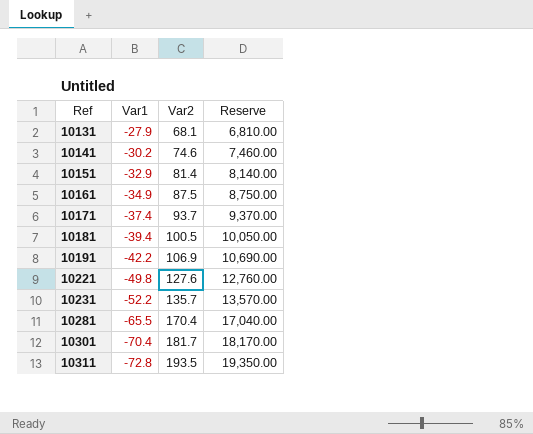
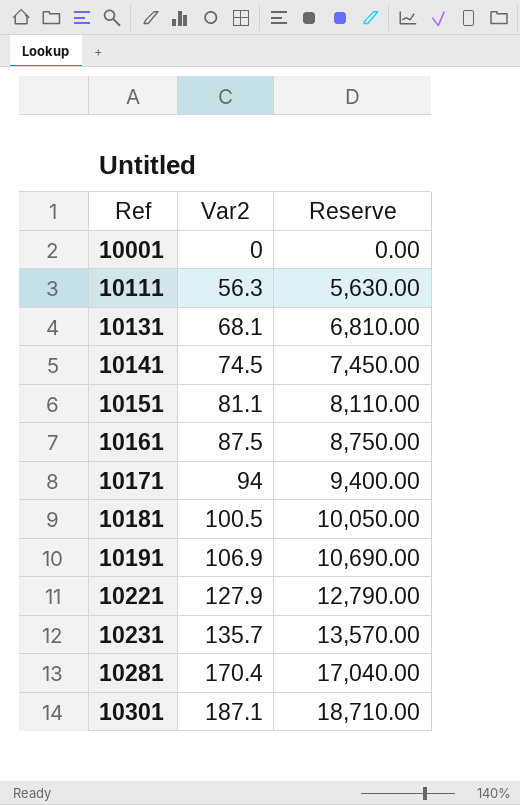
column Var1 | position: 2 -> none
row 10311: -72.8 | 193.5 | 19,350.00 -> none
row 10001: none -> 0 | 0.00
row 10111: none -> 56.3 | 5,630.00
10141 | Var2: 74.6 -> 74.5
10141 | Reserve: 7,460.00 -> 7,450.00
10151 | Var2: 81.4 -> 81.1
10151 | Reserve: 8,140.00 -> 8,110.00
10171 | Var2: 93.7 -> 94
10171 | Reserve: 9,370.00 -> 9,400.00
10221 | Var2: 127.6 -> 127.9
10221 | Reserve: 12,760.00 -> 12,790.00
10301 | Var2: 181.7 -> 187.1
10301 | Reserve: 18,170.00 -> 18,710.00

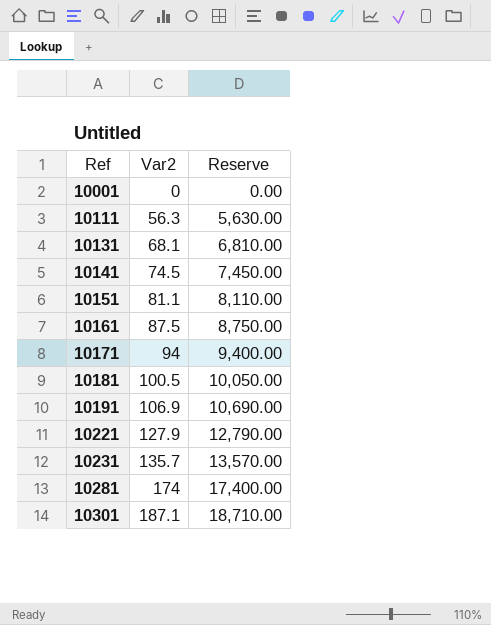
10281 | Var2: 170.4 -> 174
10281 | Reserve: 17,040.00 -> 17,400.00

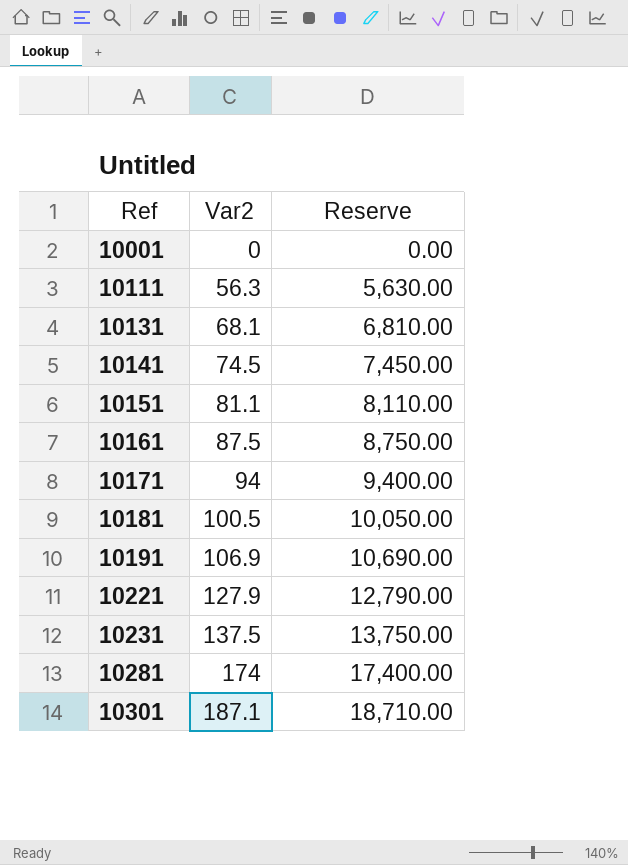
10231 | Var2: 135.7 -> 137.5
10231 | Reserve: 13,570.00 -> 13,750.00

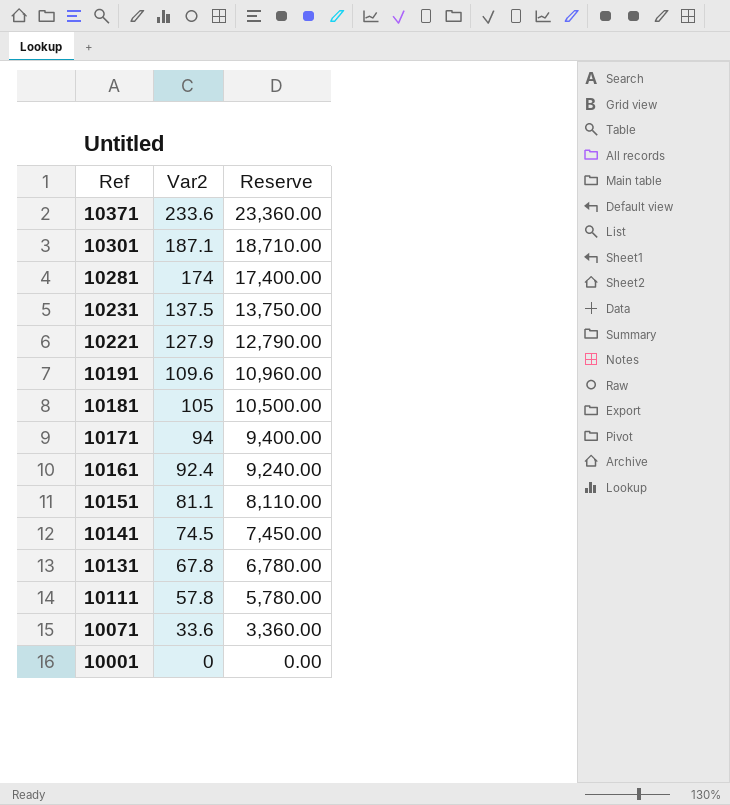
row order: Ref ascending -> Ref descending
row 10371: none -> 233.6 | 23,360.00
10191 | Var2: 106.9 -> 109.6
10191 | Reserve: 10,690.00 -> 10,960.00
10181 | Var2: 100.5 -> 105
10181 | Reserve: 10,050.00 -> 10,500.00
10161 | Var2: 87.5 -> 92.4
10161 | Reserve: 8,750.00 -> 9,240.00
10131 | Var2: 68.1 -> 67.8
10131 | Reserve: 6,810.00 -> 6,780.00
10111 | Var2: 56.3 -> 57.8
10111 | Reserve: 5,630.00 -> 5,780.00
row 10071: none -> 33.6 | 3,360.00

